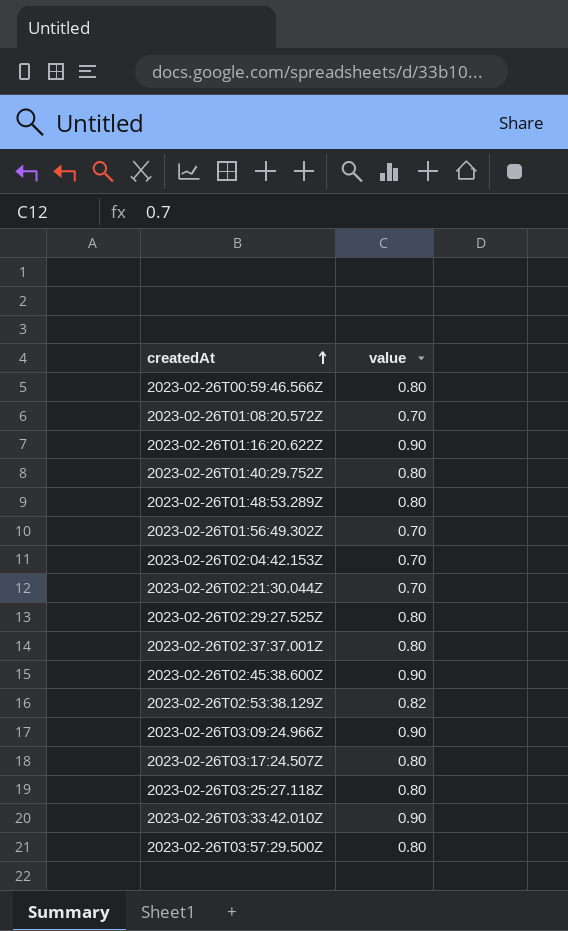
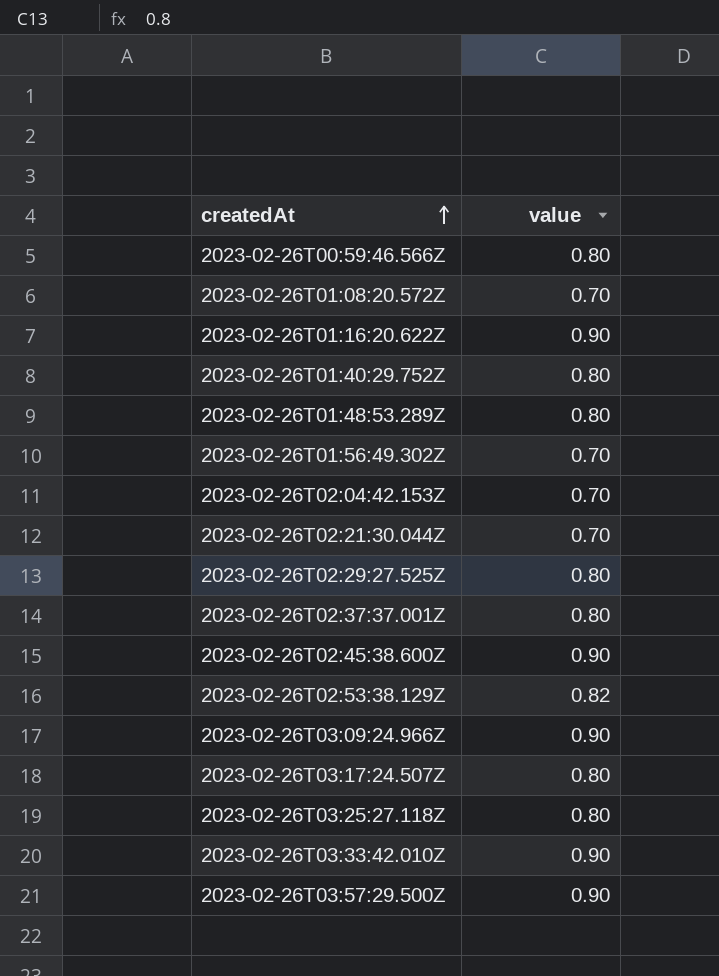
2023-02-26T03:57:29.500Z | value: 0.80 -> 0.90

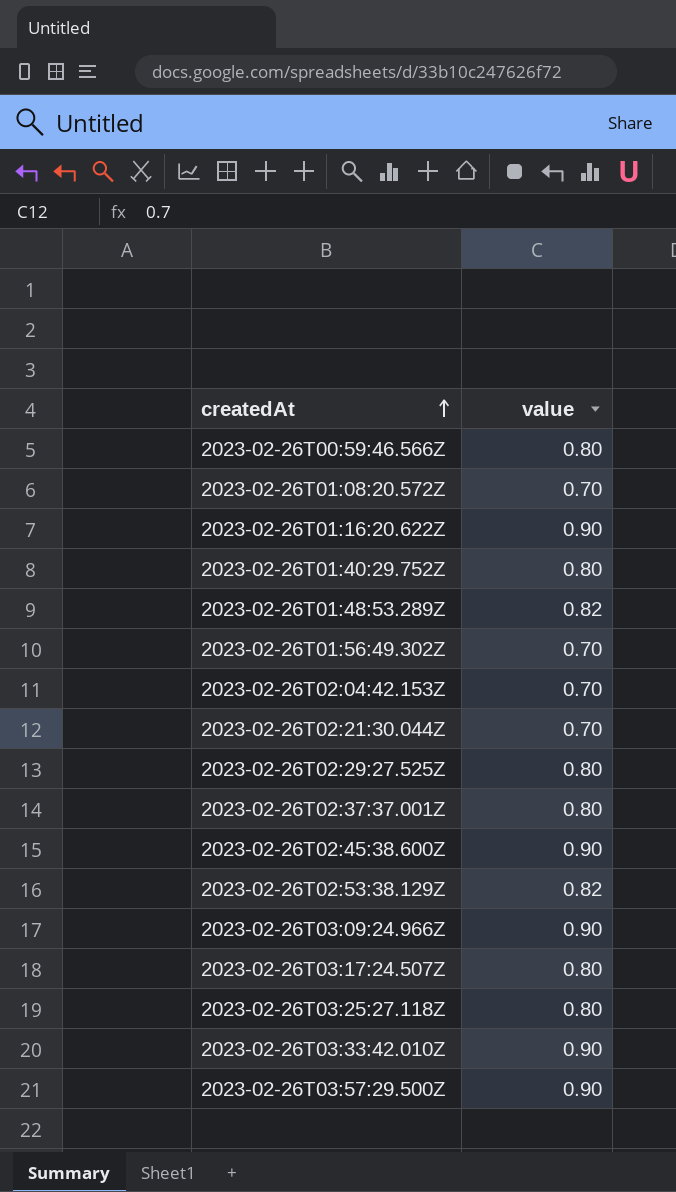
2023-02-26T01:48:53.289Z | value: 0.80 -> 0.82

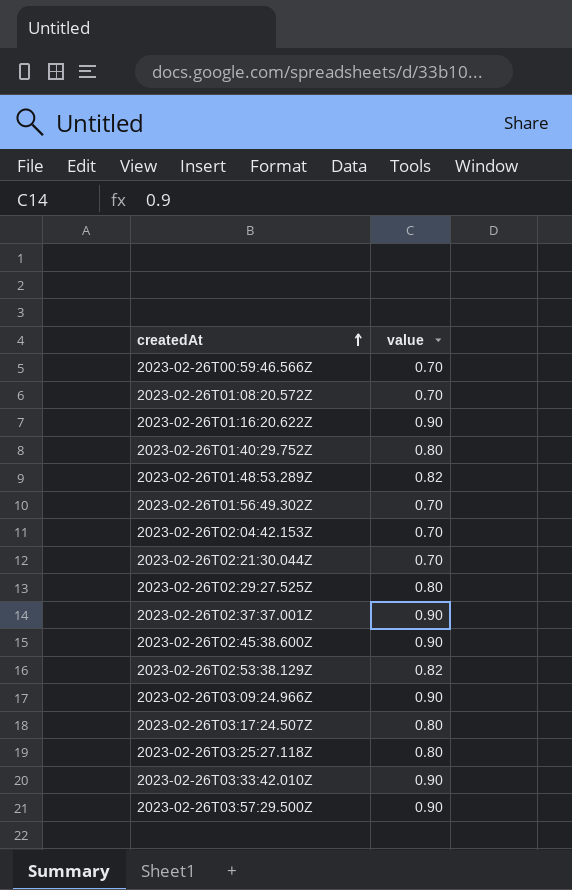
2023-02-26T00:59:46.566Z | value: 0.80 -> 0.70
2023-02-26T02:37:37.001Z | value: 0.80 -> 0.90

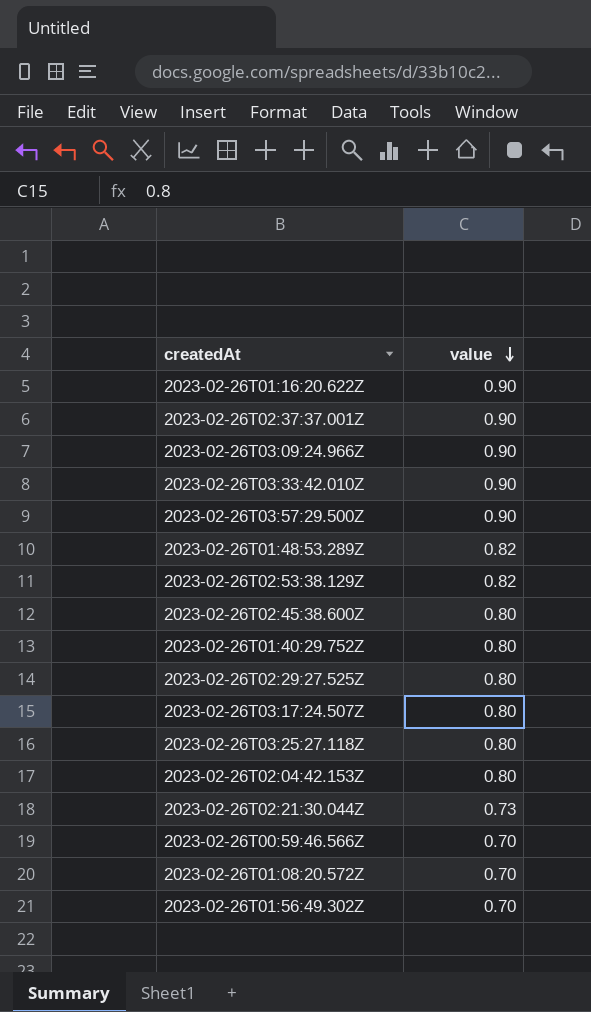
row order: createdAt ascending -> value descending
2023-02-26T02:45:38.600Z | value: 0.90 -> 0.80
2023-02-26T02:04:42.153Z | value: 0.70 -> 0.80
2023-02-26T02:21:30.044Z | value: 0.70 -> 0.73

